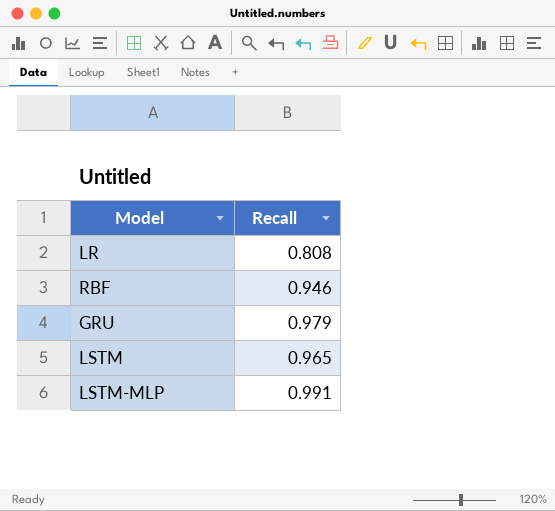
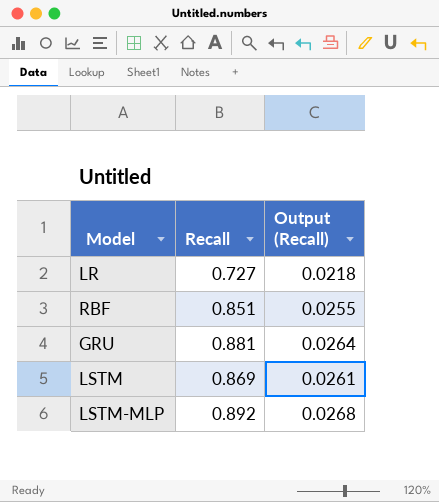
column Output (Recall) | formula: none -> [Recall] * 0.03
LR | Recall: 0.808 -> 0.727
RBF | Recall: 0.946 -> 0.851
GRU | Recall: 0.979 -> 0.881
LSTM | Recall: 0.965 -> 0.869
LSTM-MLP | Recall: 0.991 -> 0.892

